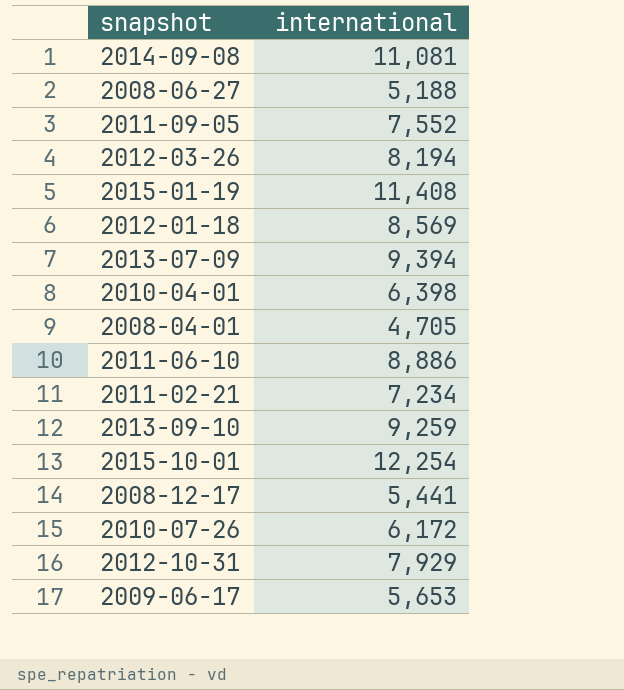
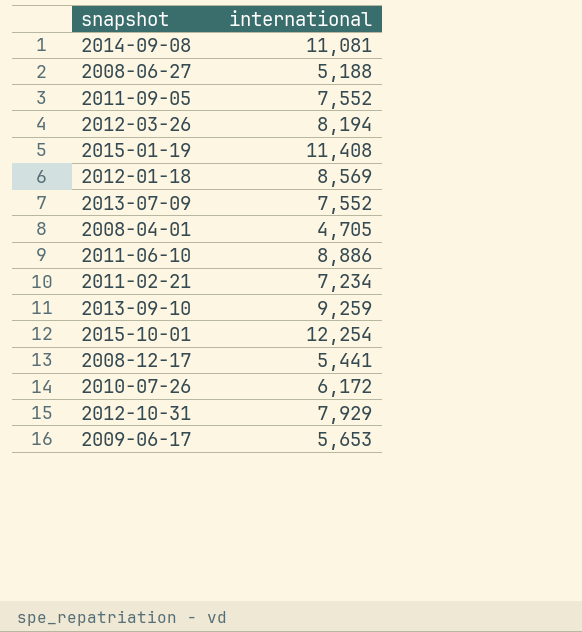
row 2010-04-01: 6,398 -> none
2013-07-09 | international: 9,394 -> 7,552

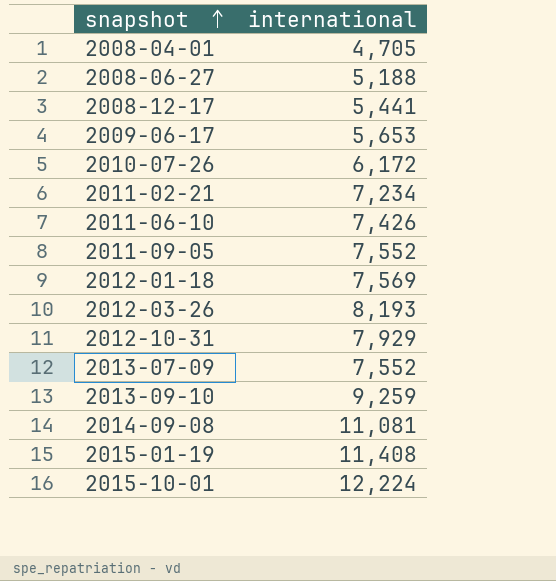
row order: none -> snapshot ascending
2011-06-10 | international: 8,886 -> 7,426
2012-01-18 | international: 8,569 -> 7,569
2012-03-26 | international: 8,194 -> 8,193
2015-10-01 | international: 12,254 -> 12,224

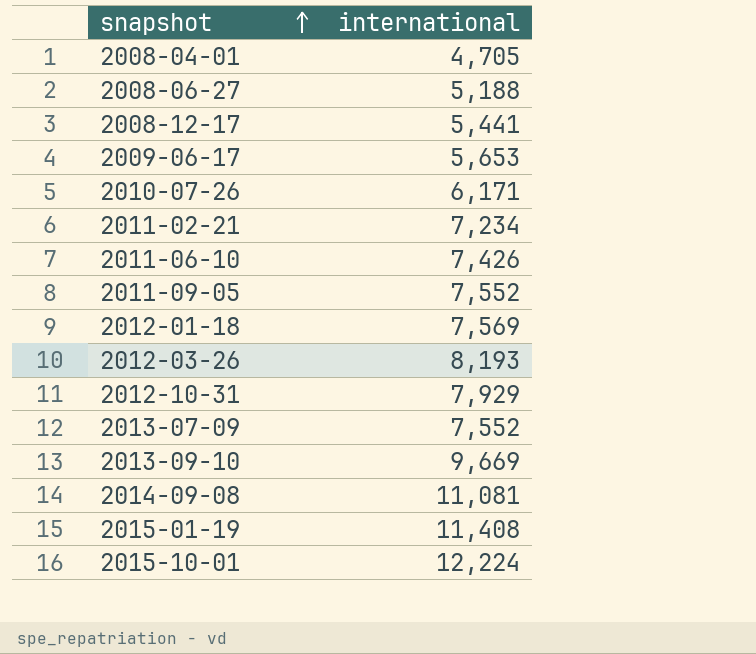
2010-07-26 | international: 6,172 -> 6,171
2013-09-10 | international: 9,259 -> 9,669

